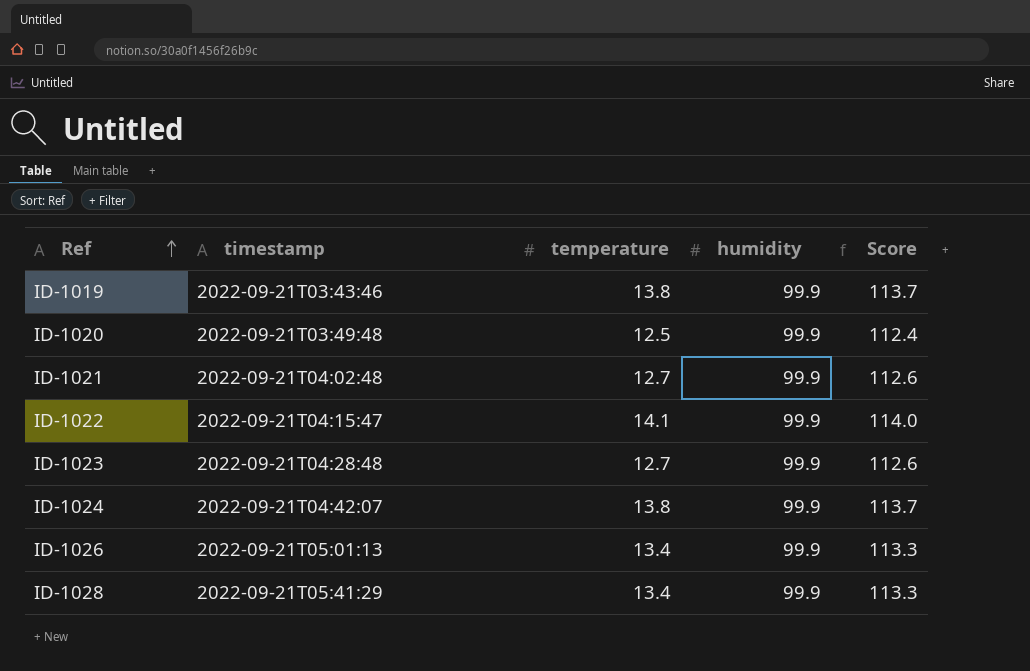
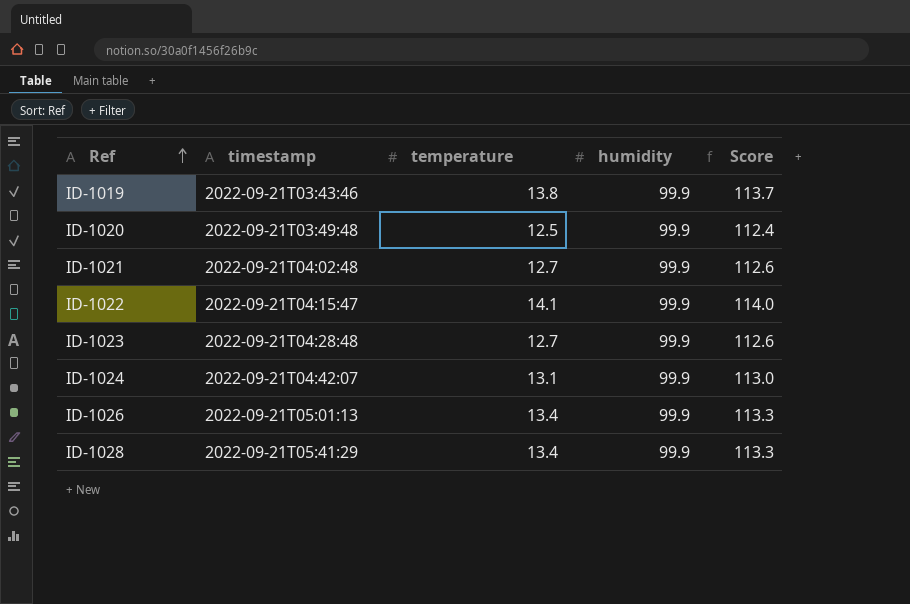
ID-1024 | temperature: 13.8 -> 13.1
ID-1024 | Score: 113.7 -> 113.0

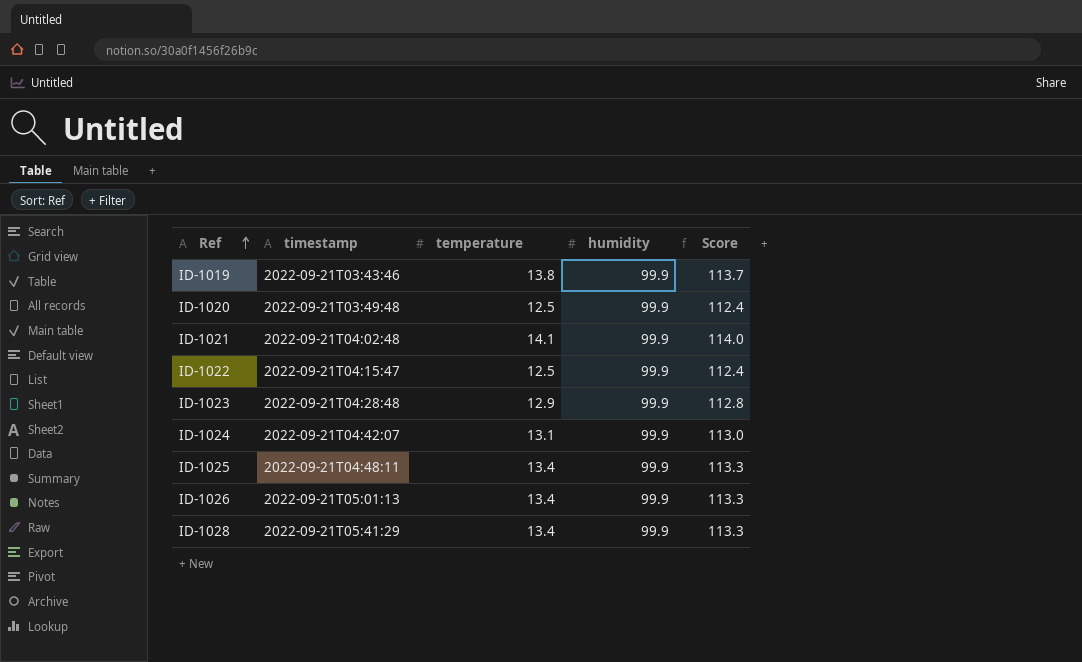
ID-1021 | temperature: 12.7 -> 14.1
ID-1021 | Score: 112.6 -> 114.0
ID-1022 | temperature: 14.1 -> 12.5
ID-1022 | Score: 114.0 -> 112.4
ID-1023 | temperature: 12.7 -> 12.9
ID-1023 | Score: 112.6 -> 112.8
row ID-1025: none -> 2022-09-21T04:48:11 | 13.4 | 99.9 | 113.3

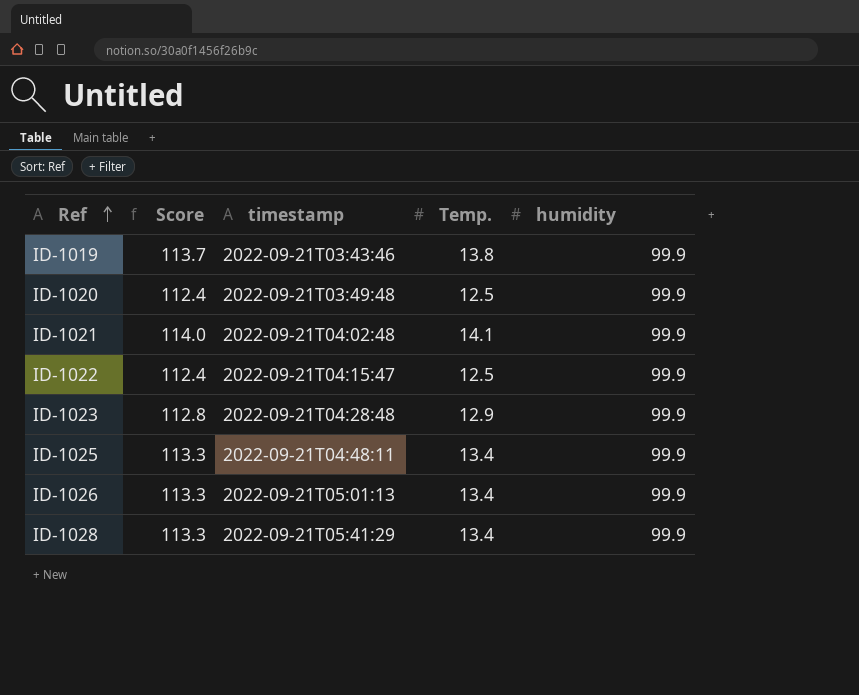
column Score | position: 5 -> 2
column name: temperature -> Temp.
row ID-1024: 2022-09-21T04:42:07 | 13.1 | 99.9 | 113.0 -> none

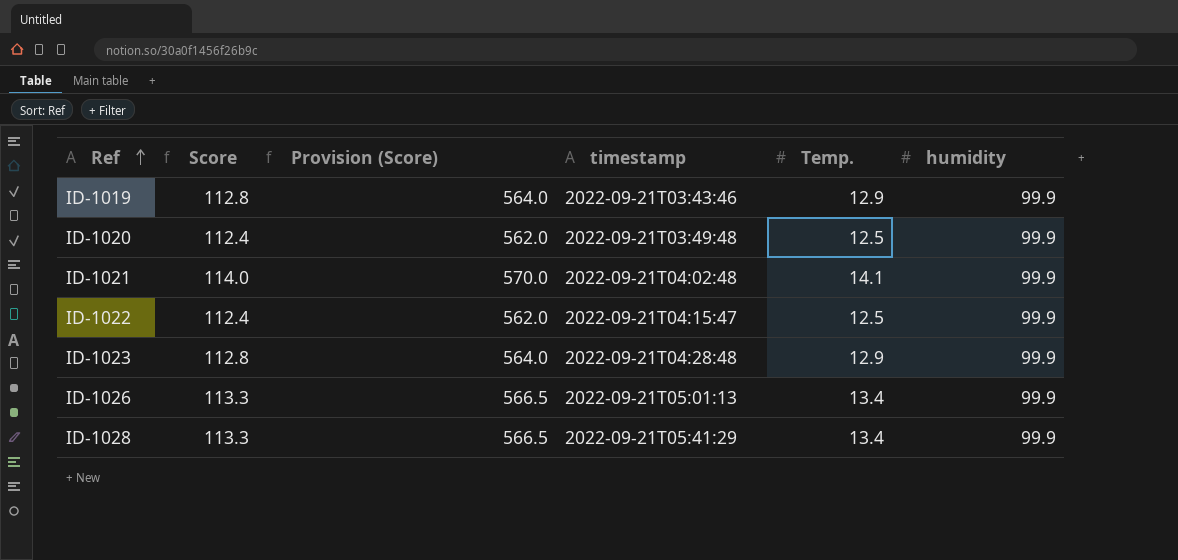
column Provision (Score) | formula: none -> [Score] * 5
row ID-1025: 113.3 | 2022-09-21T04:48:11 | 13.4 | 99.9 -> none
ID-1019 | Score: 113.7 -> 112.8
ID-1019 | Temp.: 13.8 -> 12.9

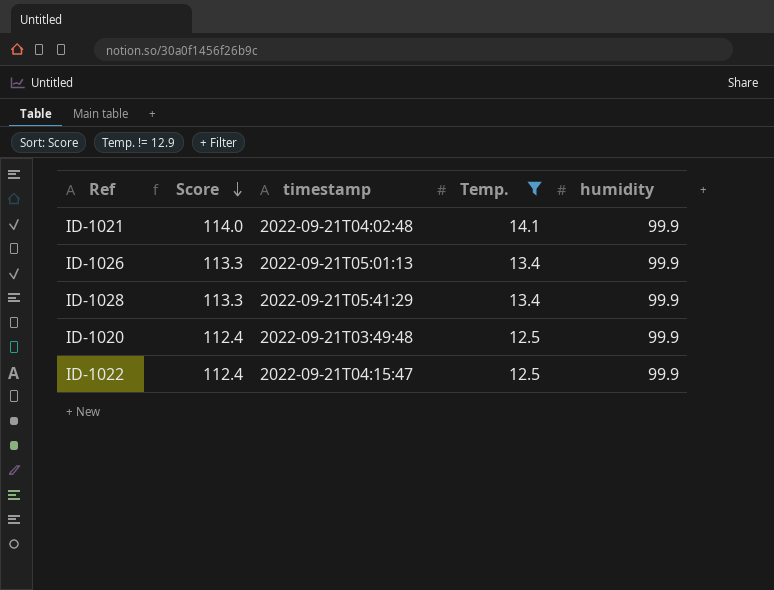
filter: none -> Temp. != 12.9
row order: Ref ascending -> Score descending
column Provision (Score) | formula: [Score] * 5 -> none

